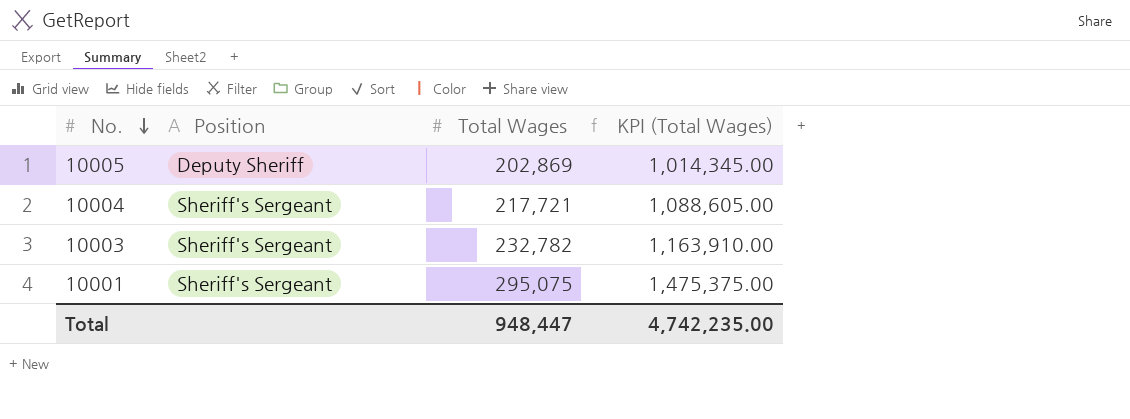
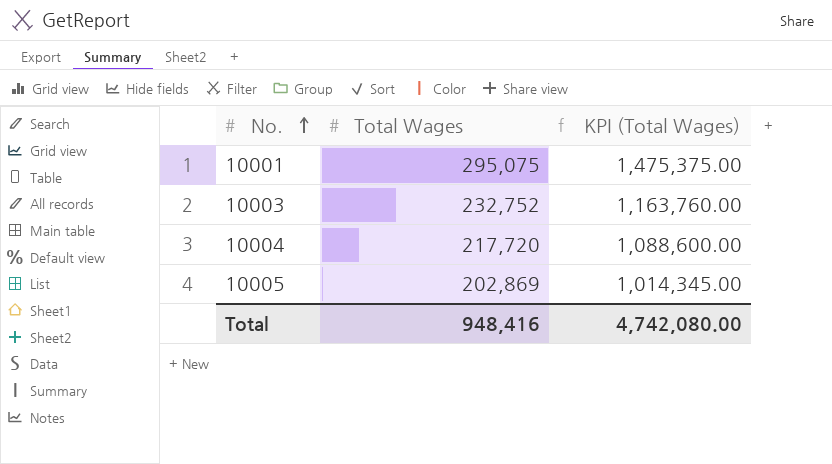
row order: No. descending -> No. ascending
column Position | position: 2 -> none
10003 | Total Wages: 232,782 -> 232,752
10003 | KPI (Total Wages): 1,163,910.00 -> 1,163,760.00
10004 | Total Wages: 217,721 -> 217,720
10004 | KPI (Total Wages): 1,088,605.00 -> 1,088,600.00
Total | Total Wages: 948,447 -> 948,416
Total | KPI (Total Wages): 4,742,235.00 -> 4,742,080.00

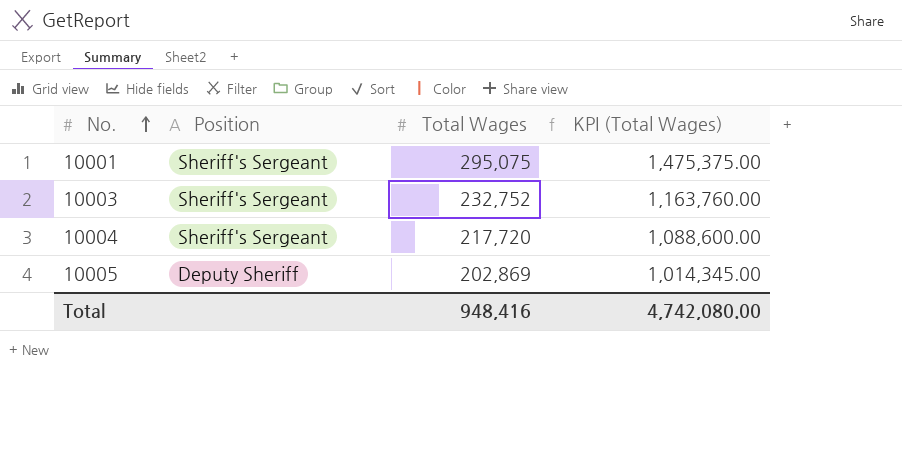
column Position | position: none -> 2

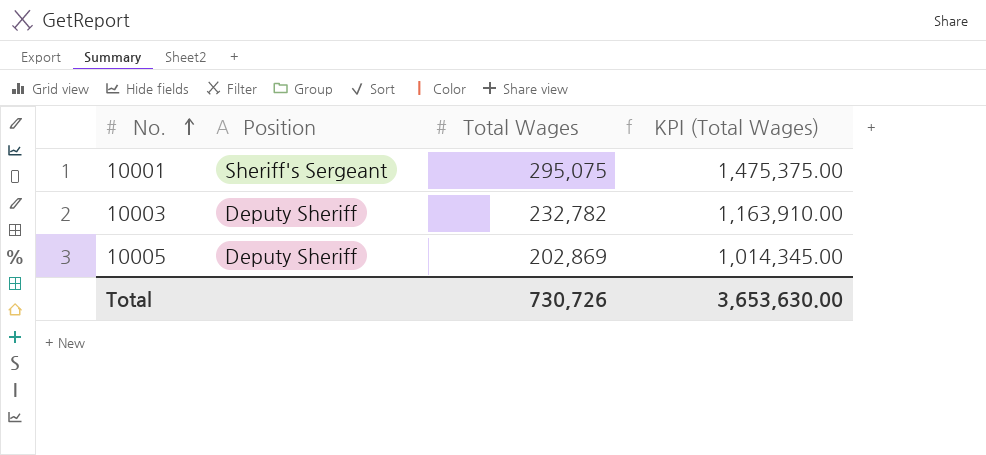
row 10004: Sheriff's Sergeant | 217,720 | 1,088,600.00 -> none
10003 | Position: Sheriff's Sergeant -> Deputy Sheriff
10003 | Total Wages: 232,752 -> 232,782
10003 | KPI (Total Wages): 1,163,760.00 -> 1,163,910.00
Total | Total Wages: 948,416 -> 730,726
Total | KPI (Total Wages): 4,742,080.00 -> 3,653,630.00

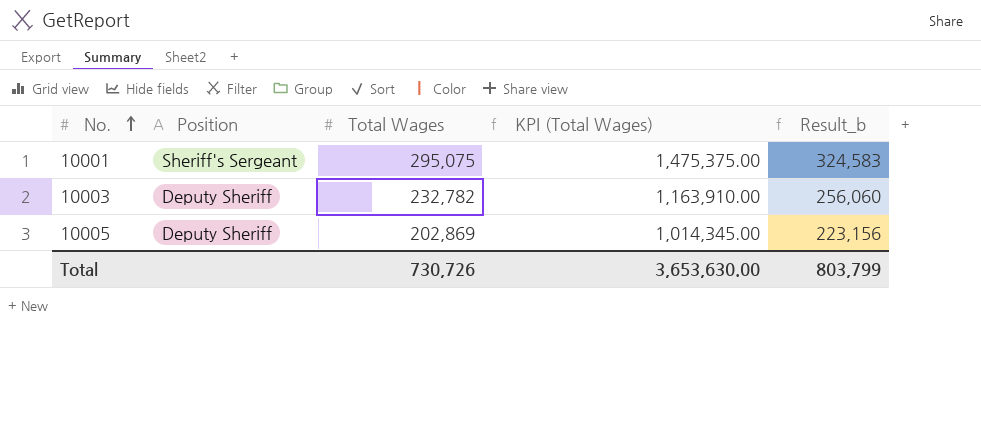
column Result_b | formula: none -> [Total Wages] * 1.1

